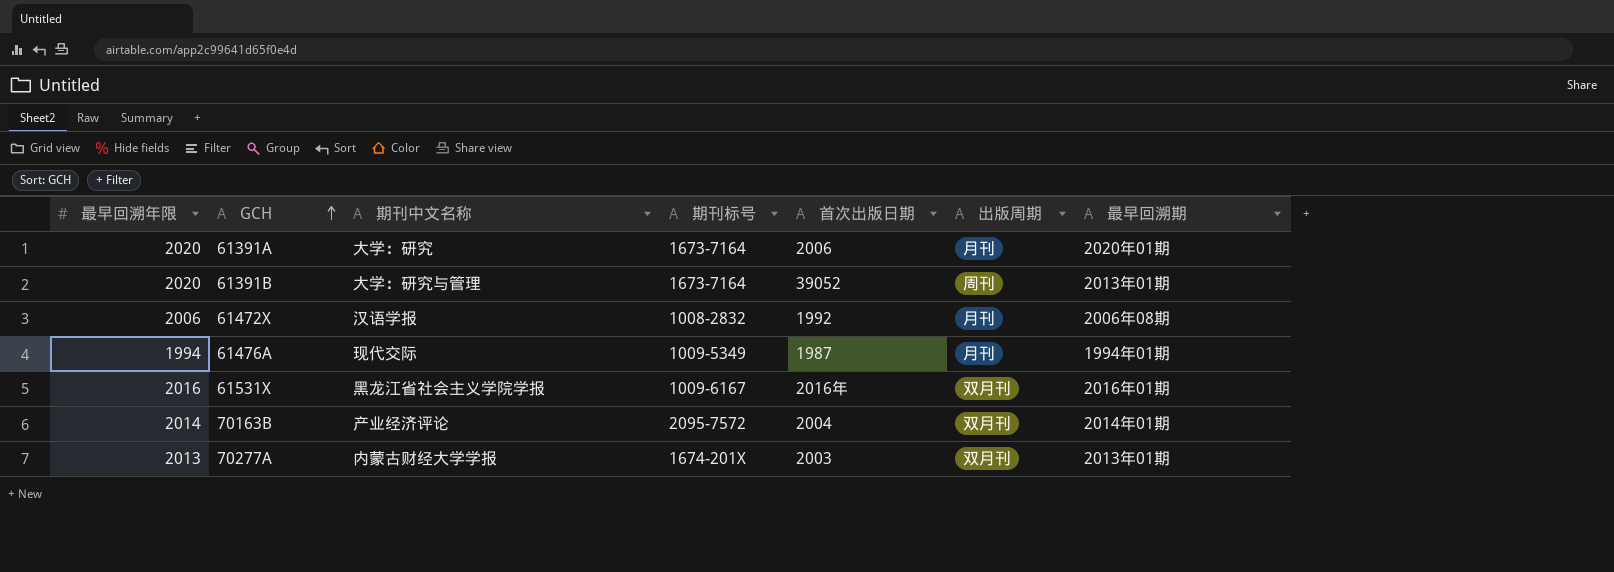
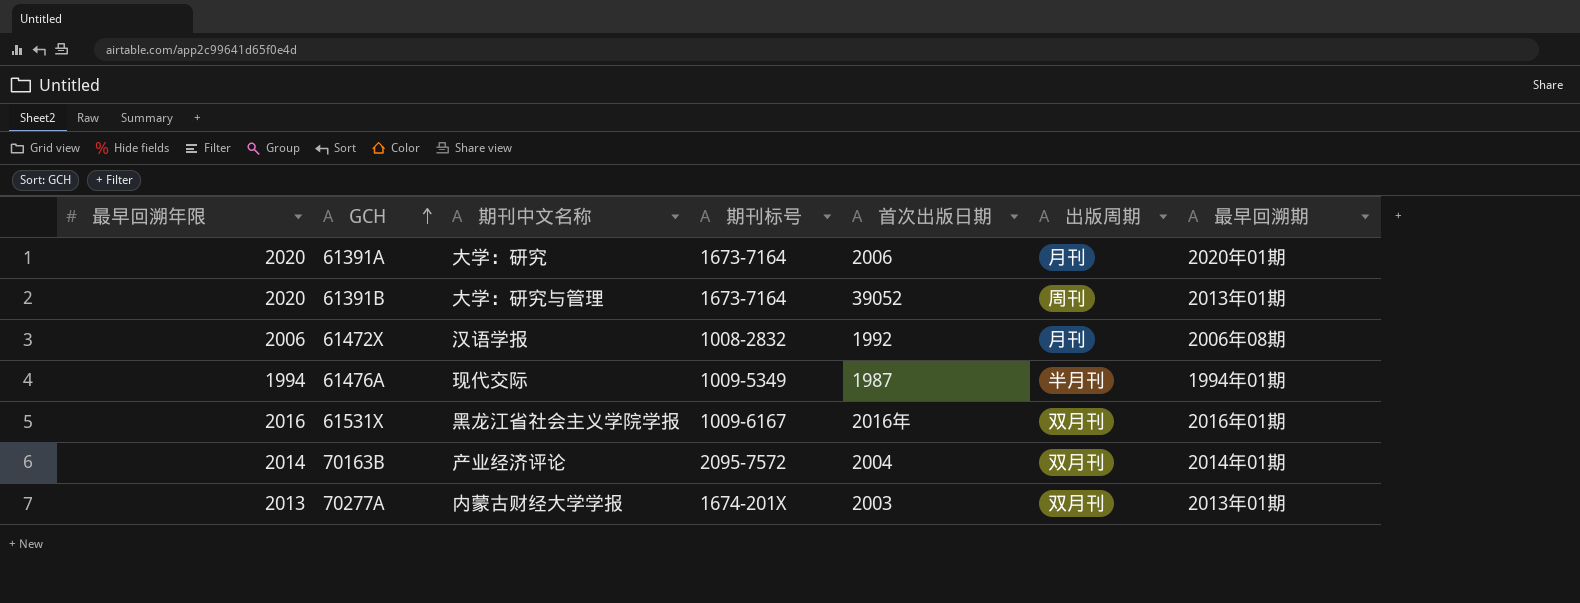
61476A | 出版周期: 月刊 -> 半月刊

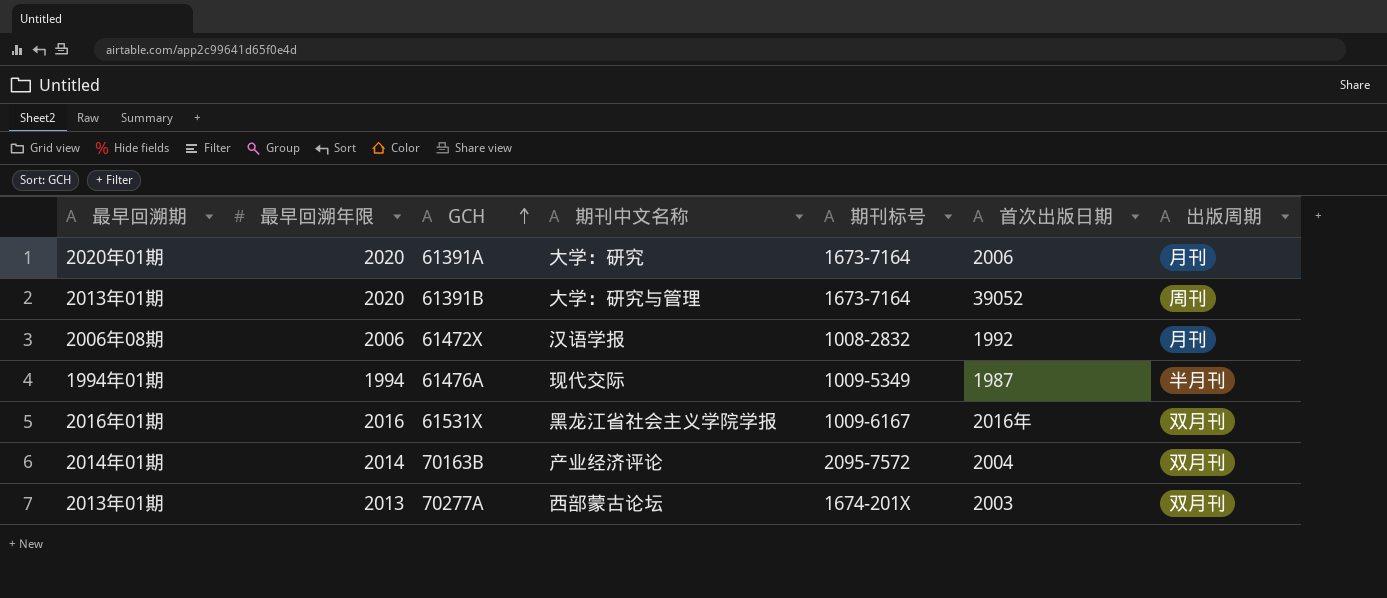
column 最早回溯期 | position: 7 -> 1
70277A | 期刊中文名称: 内蒙古财经大学学报 -> 西部蒙古论坛

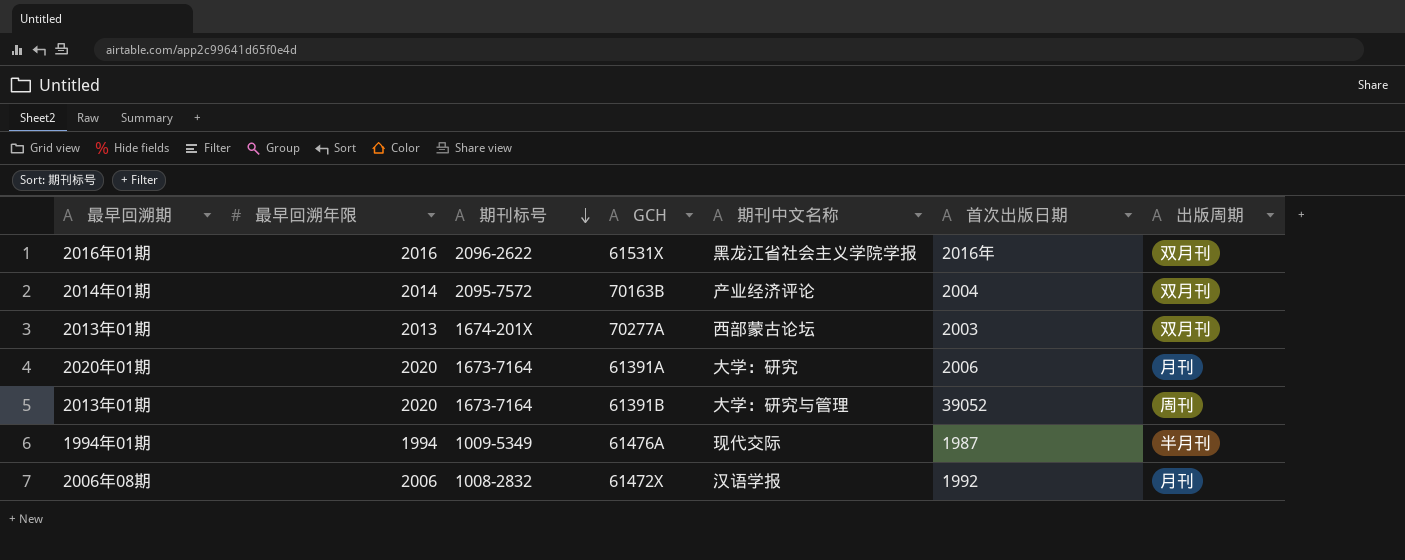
row order: GCH ascending -> 期刊标号 descending
column 期刊标号 | position: 5 -> 3
61531X | 期刊标号: 1009-6167 -> 2096-2622

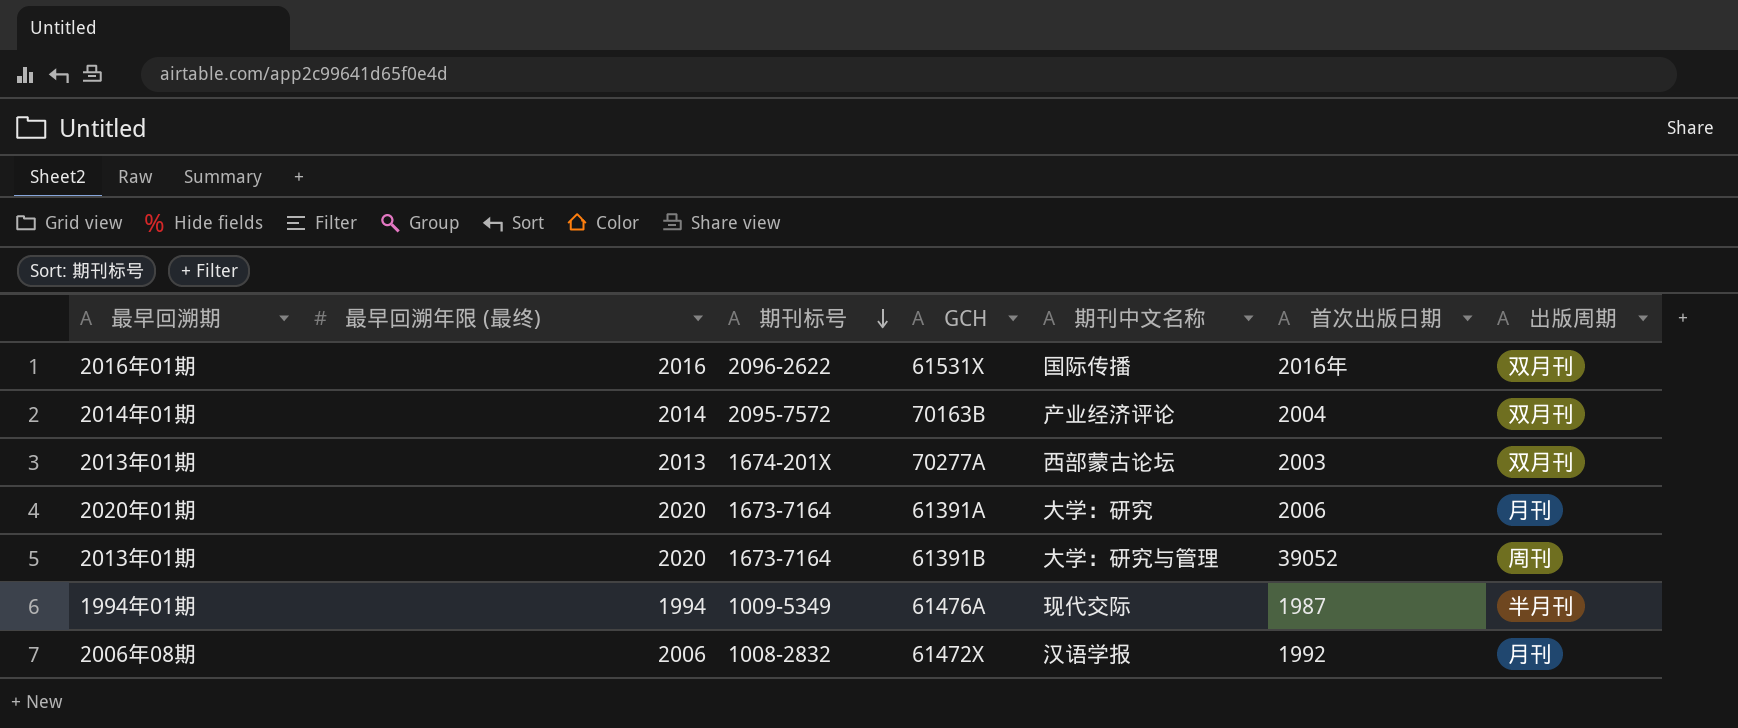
column name: 最早回溯年限 -> 最早回溯年限 (最终)
61531X | 期刊中文名称: 黑龙江省社会主义学院学报 -> 国际传播

